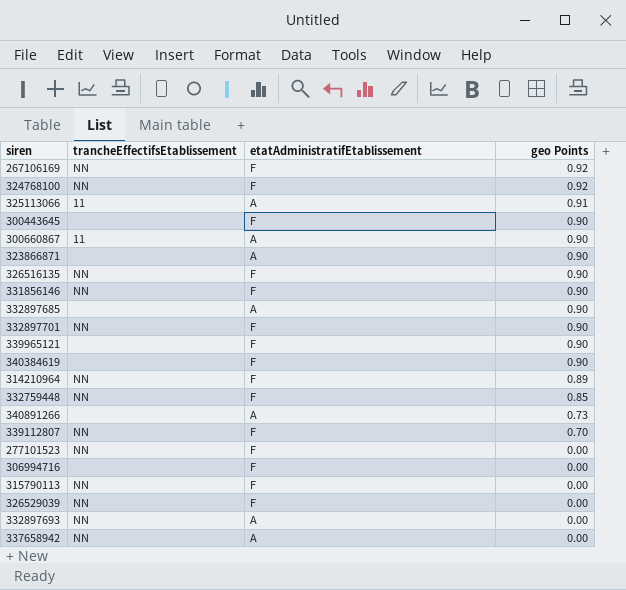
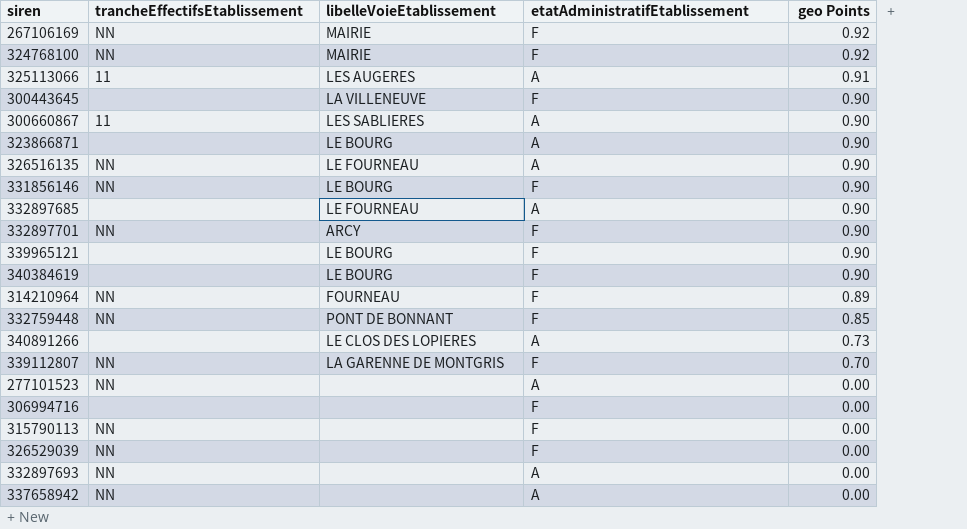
column libelleVoieEtablissement | position: none -> 3
326516135 | etatAdministratifEtablissement: F -> A
277101523 | etatAdministratifEtablissement: F -> A

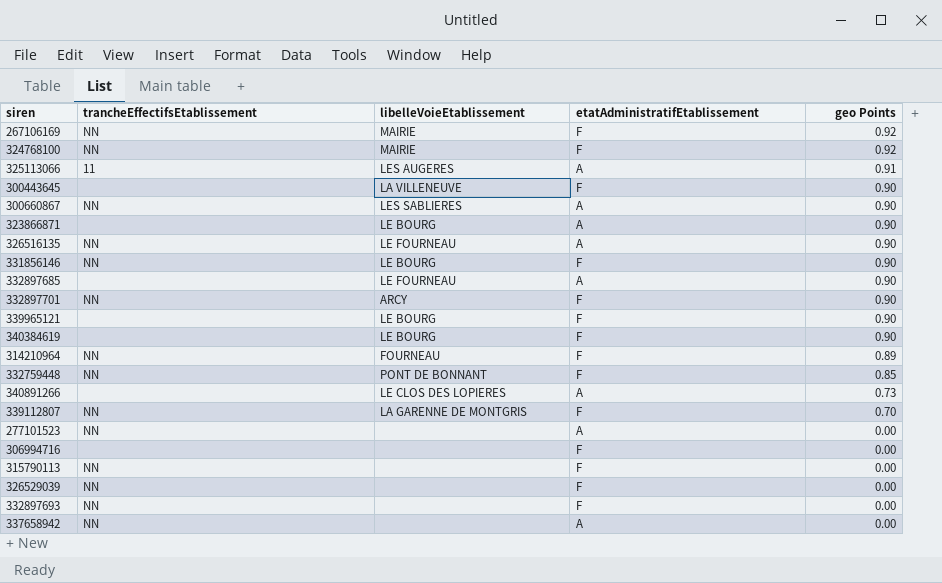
300660867 | trancheEffectifsEtablissement: 11 -> NN
332897693 | etatAdministratifEtablissement: A -> F

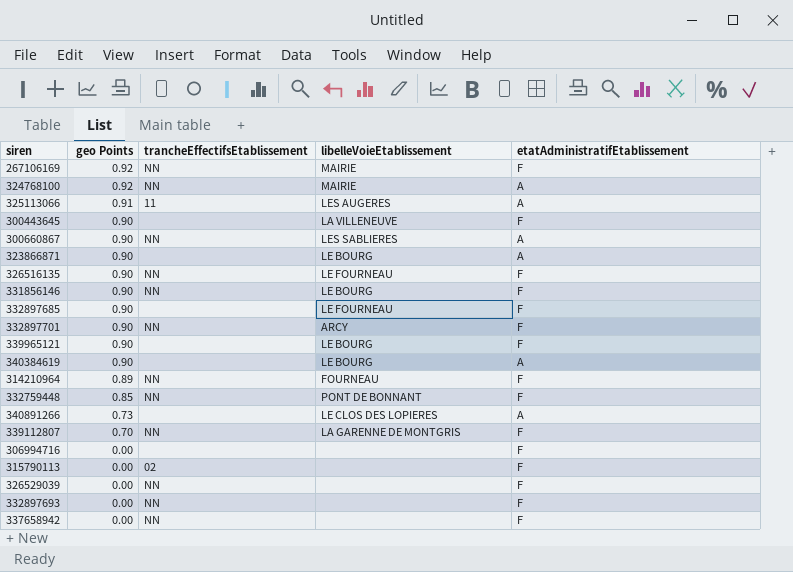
column geo Points | position: 5 -> 2
row 277101523: NN | none | A | 0.00 -> none
324768100 | etatAdministratifEtablissement: F -> A
326516135 | etatAdministratifEtablissement: A -> F
332897685 | etatAdministratifEtablissement: A -> F
340384619 | etatAdministratifEtablissement: F -> A
315790113 | trancheEffectifsEtablissement: NN -> 02
337658942 | etatAdministratifEtablissement: A -> F

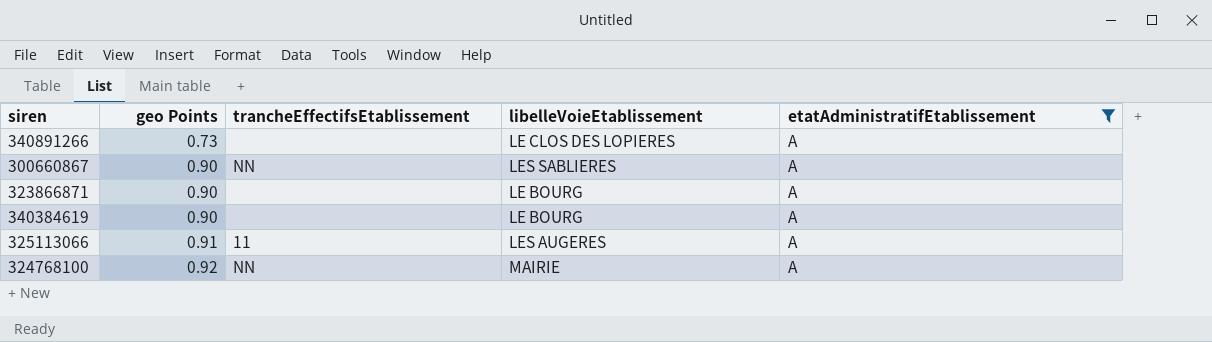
filter: none -> etatAdministratifEtablissement = A
row order: geo Points descending -> geo Points ascending

